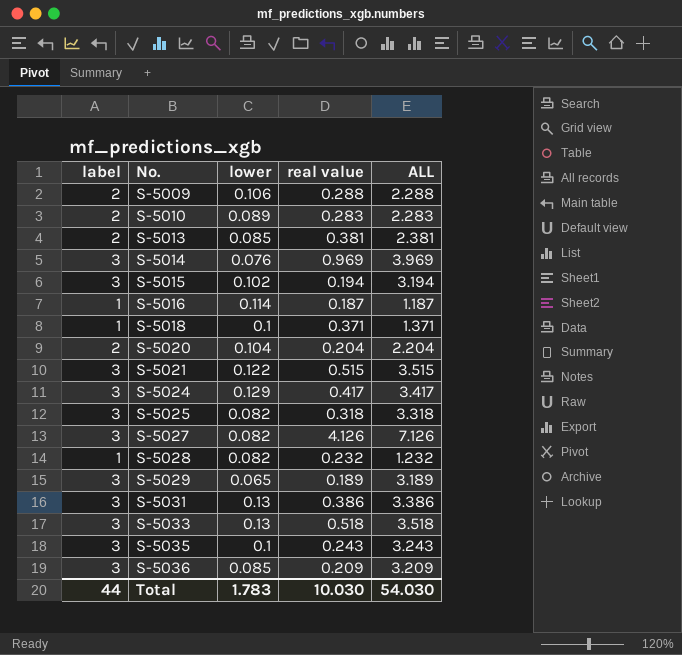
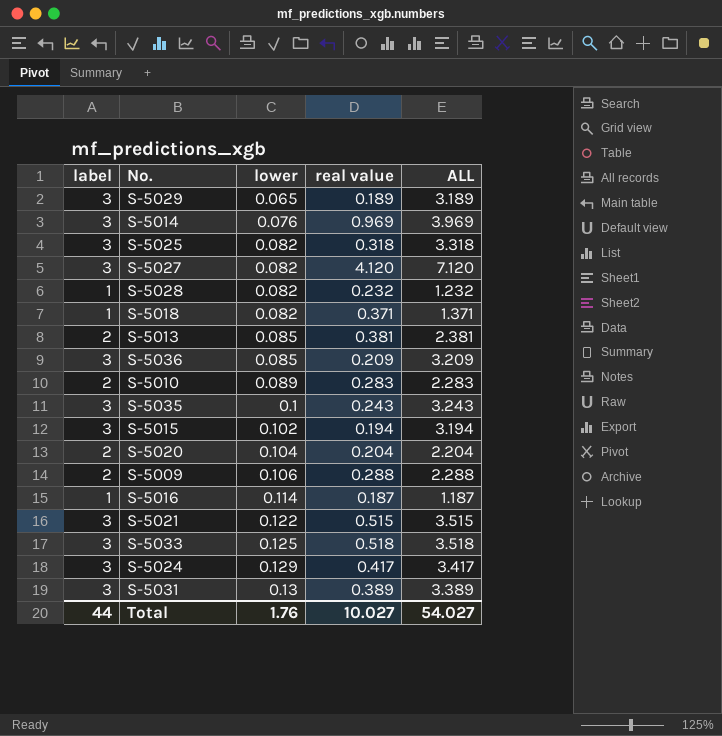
row order: No. ascending -> lower ascending
S-5027 | real value: 4.126 -> 4.120
S-5027 | ALL: 7.126 -> 7.120
S-5018 | lower: 0.1 -> 0.082
S-5033 | lower: 0.13 -> 0.125
S-5031 | real value: 0.386 -> 0.389
S-5031 | ALL: 3.386 -> 3.389
Total | lower: 1.783 -> 1.76
Total | real value: 10.030 -> 10.027
Total | ALL: 54.030 -> 54.027

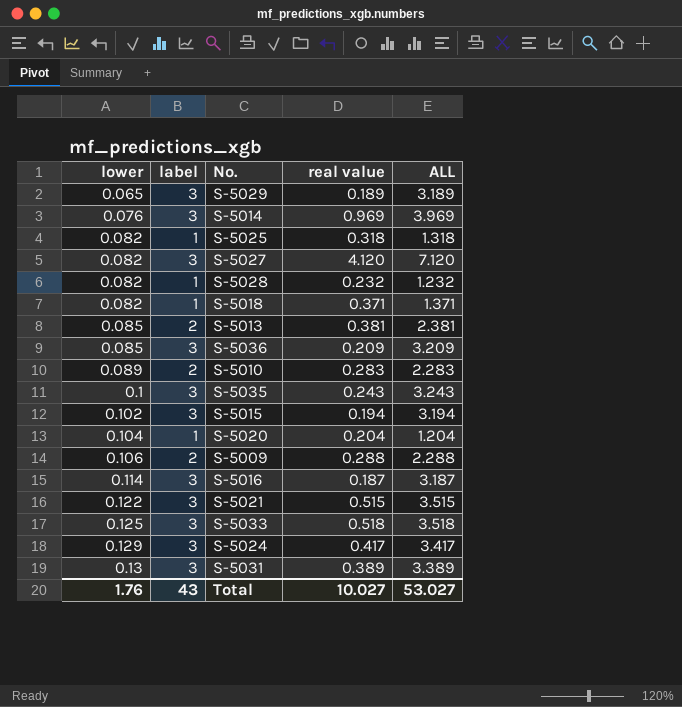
column lower | position: 3 -> 1
S-5025 | label: 3 -> 1
S-5025 | ALL: 3.318 -> 1.318
S-5020 | label: 2 -> 1
S-5020 | ALL: 2.204 -> 1.204
S-5016 | label: 1 -> 3
S-5016 | ALL: 1.187 -> 3.187
Total | label: 44 -> 43
Total | ALL: 54.027 -> 53.027

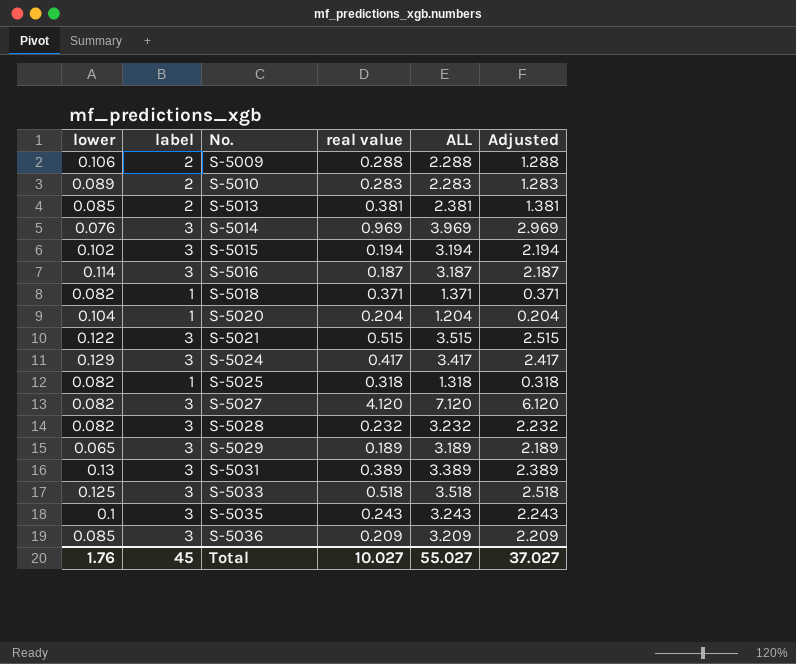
row order: lower ascending -> No. ascending
column Adjusted | formula: none -> [ALL] - 1
S-5028 | label: 1 -> 3
S-5028 | ALL: 1.232 -> 3.232
Total | label: 43 -> 45
Total | ALL: 53.027 -> 55.027

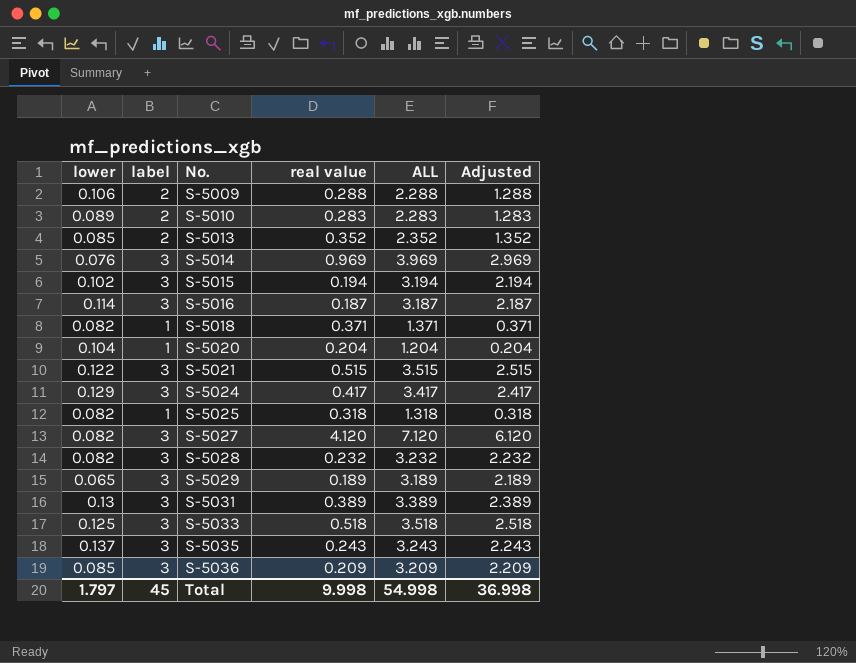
S-5013 | real value: 0.381 -> 0.352
S-5013 | ALL: 2.381 -> 2.352
S-5013 | Adjusted: 1.381 -> 1.352
S-5035 | lower: 0.1 -> 0.137
Total | lower: 1.76 -> 1.797
Total | real value: 10.027 -> 9.998
Total | ALL: 55.027 -> 54.998
Total | Adjusted: 37.027 -> 36.998

